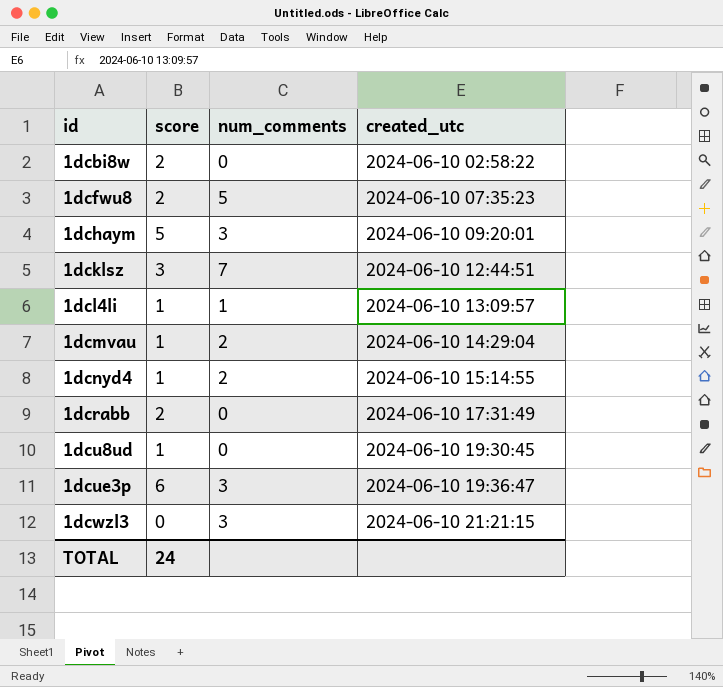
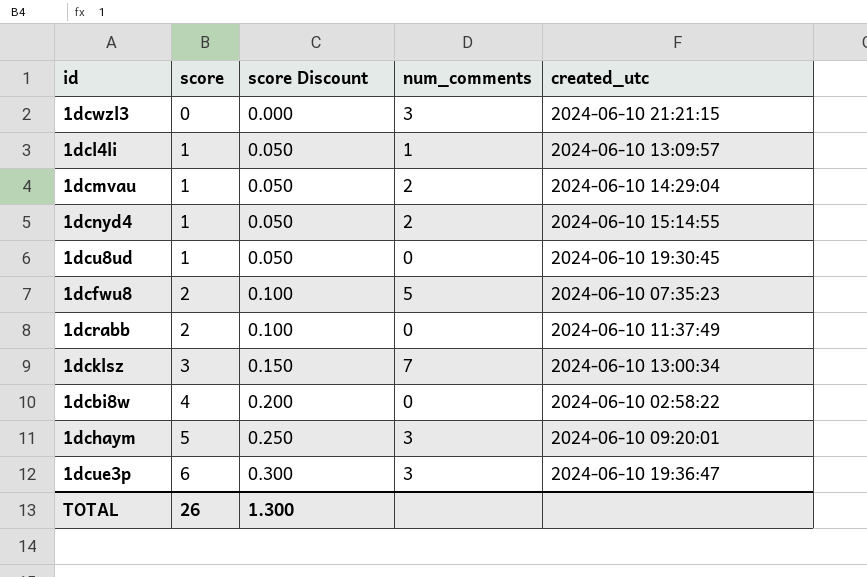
row order: id ascending -> score ascending
column score Discount | formula: none -> [score] * 0.05
1dcrabb | created_utc: 2024-06-10 17:31:49 -> 2024-06-10 11:37:49
1dcklsz | created_utc: 2024-06-10 12:44:51 -> 2024-06-10 13:00:34
1dcbi8w | score: 2 -> 4
TOTAL | score: 24 -> 26

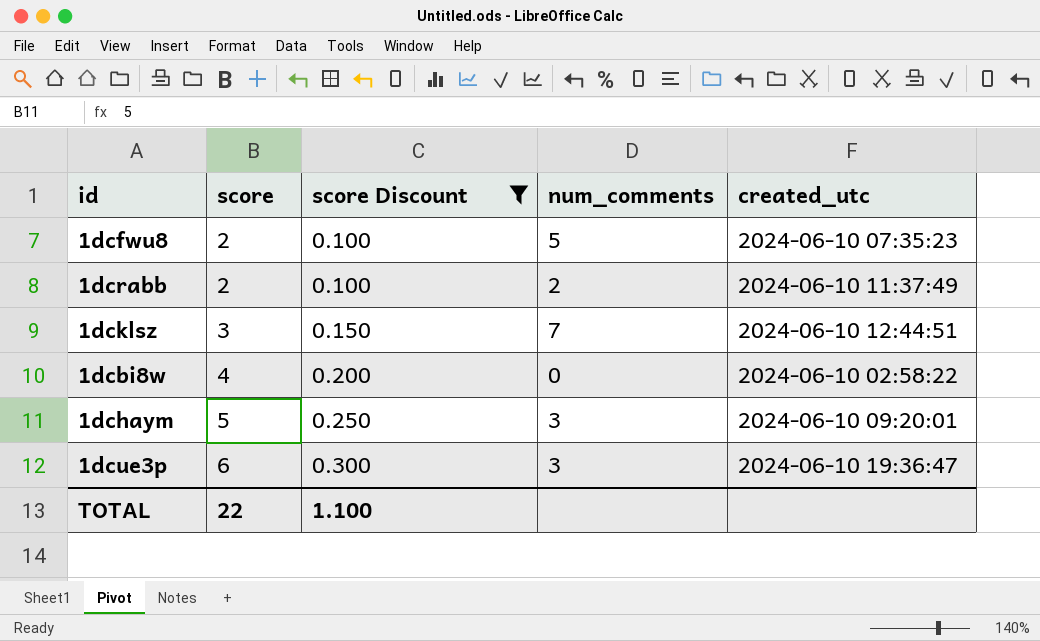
filter: none -> score Discount >= 0.100
1dcrabb | num_comments: 0 -> 2
1dcklsz | created_utc: 2024-06-10 13:00:34 -> 2024-06-10 12:44:51
TOTAL | score: 26 -> 22
TOTAL | score Discount: 1.300 -> 1.100

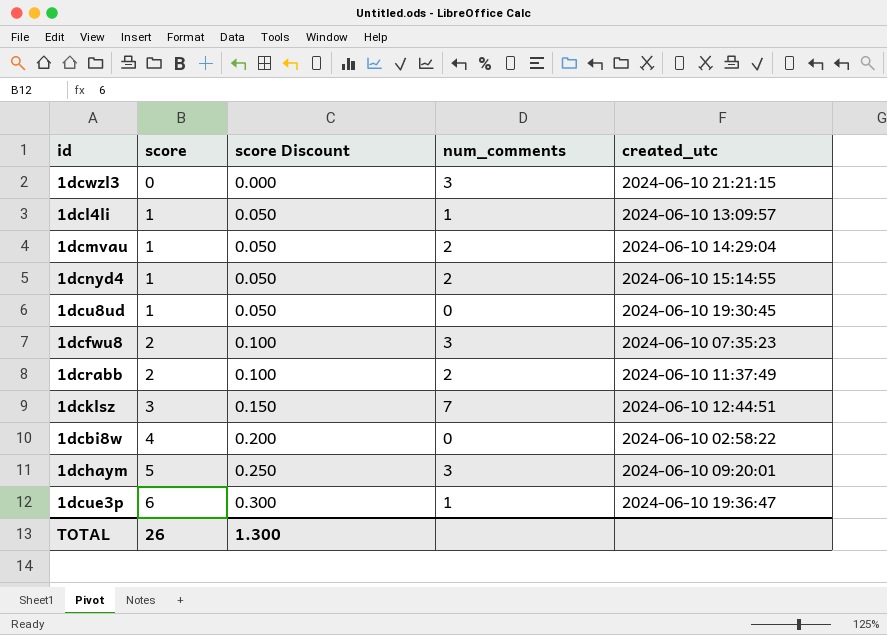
filter: score Discount >= 0.100 -> none
1dcfwu8 | num_comments: 5 -> 3
1dcue3p | num_comments: 3 -> 1
TOTAL | score: 22 -> 26
TOTAL | score Discount: 1.100 -> 1.300

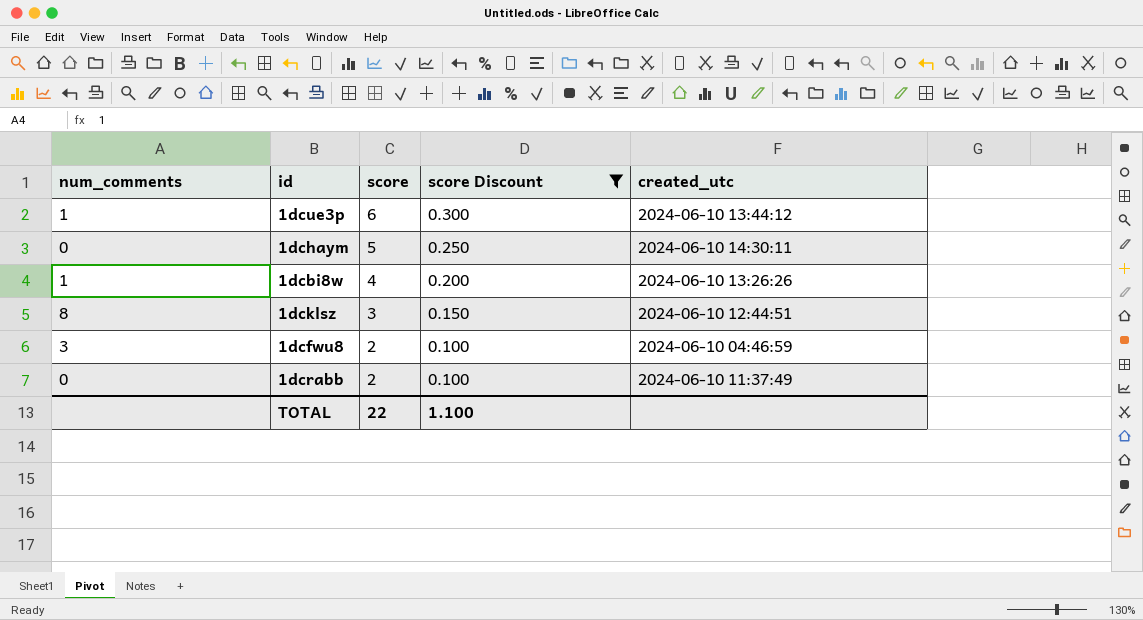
filter: none -> score Discount >= 0.100
row order: score ascending -> score descending
column num_comments | position: 4 -> 1
1dcue3p | created_utc: 2024-06-10 19:36:47 -> 2024-06-10 13:44:12
1dchaym | num_comments: 3 -> 0
1dchaym | created_utc: 2024-06-10 09:20:01 -> 2024-06-10 14:30:11
1dcbi8w | num_comments: 0 -> 1
1dcbi8w | created_utc: 2024-06-10 02:58:22 -> 2024-06-10 13:26:26
1dcklsz | num_comments: 7 -> 8
1dcfwu8 | created_utc: 2024-06-10 07:35:23 -> 2024-06-10 04:46:59
1dcrabb | num_comments: 2 -> 0
TOTAL | score: 26 -> 22
TOTAL | score Discount: 1.300 -> 1.100

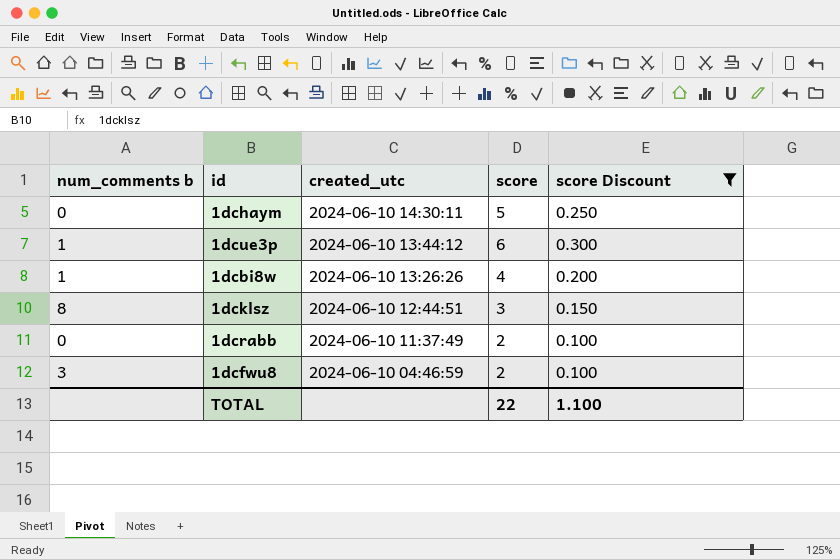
row order: score descending -> created_utc descending
column name: num_comments -> num_comments b
column created_utc | position: 5 -> 3

